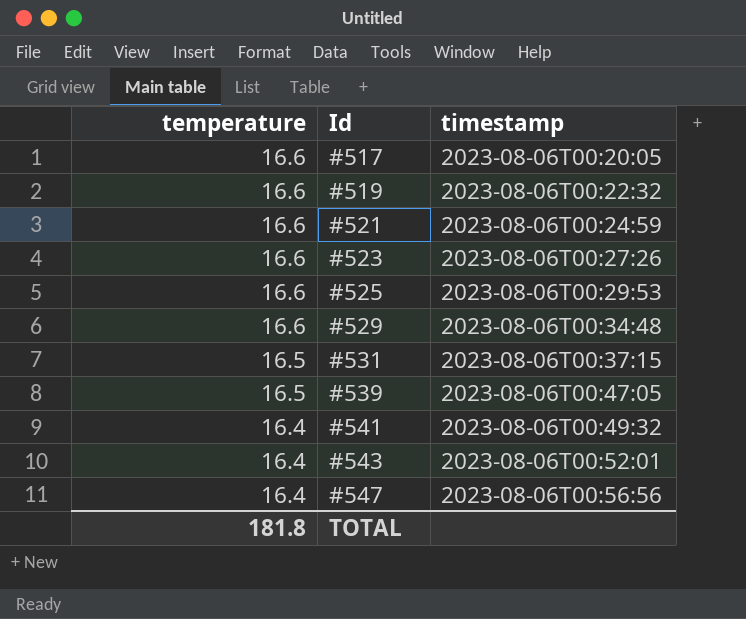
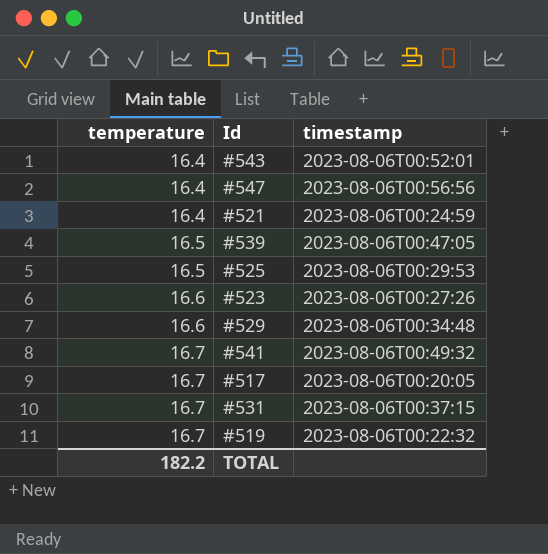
row order: temperature descending -> temperature ascending
#521 | temperature: 16.6 -> 16.4
#525 | temperature: 16.6 -> 16.5
#541 | temperature: 16.4 -> 16.7
#517 | temperature: 16.6 -> 16.7
#531 | temperature: 16.5 -> 16.7
#519 | temperature: 16.6 -> 16.7
TOTAL | temperature: 181.8 -> 182.2

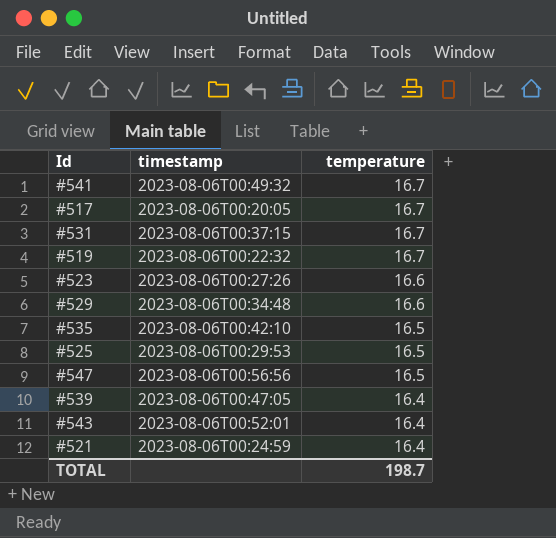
row order: temperature ascending -> temperature descending
column temperature | position: 1 -> 3
row #535: none -> 2023-08-06T00:42:10 | 16.5
#547 | temperature: 16.4 -> 16.5
#539 | temperature: 16.5 -> 16.4
TOTAL | temperature: 182.2 -> 198.7

